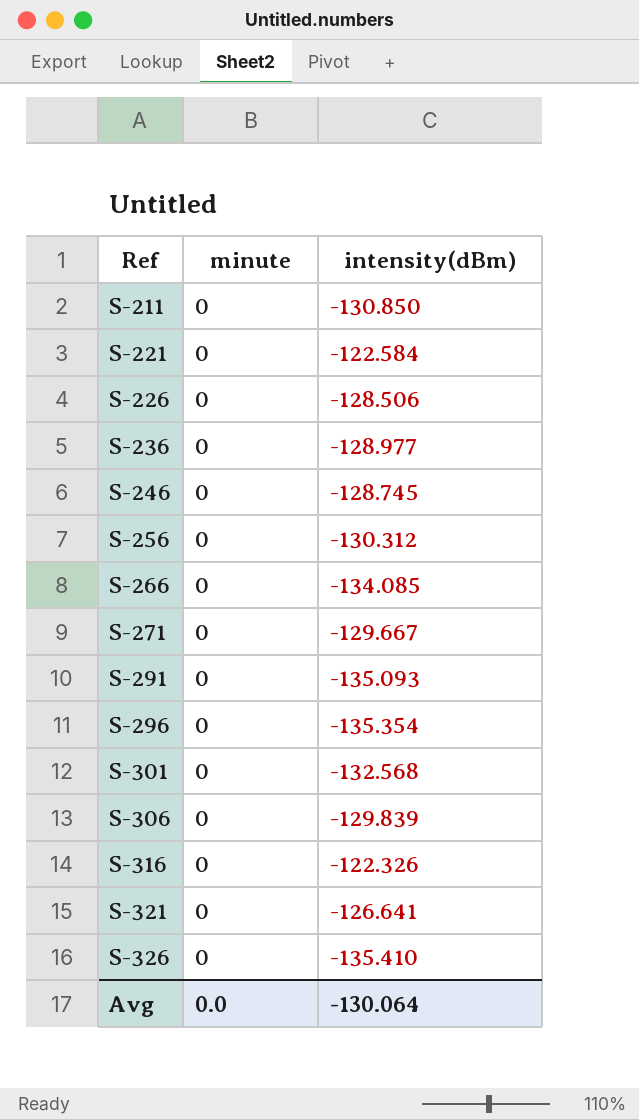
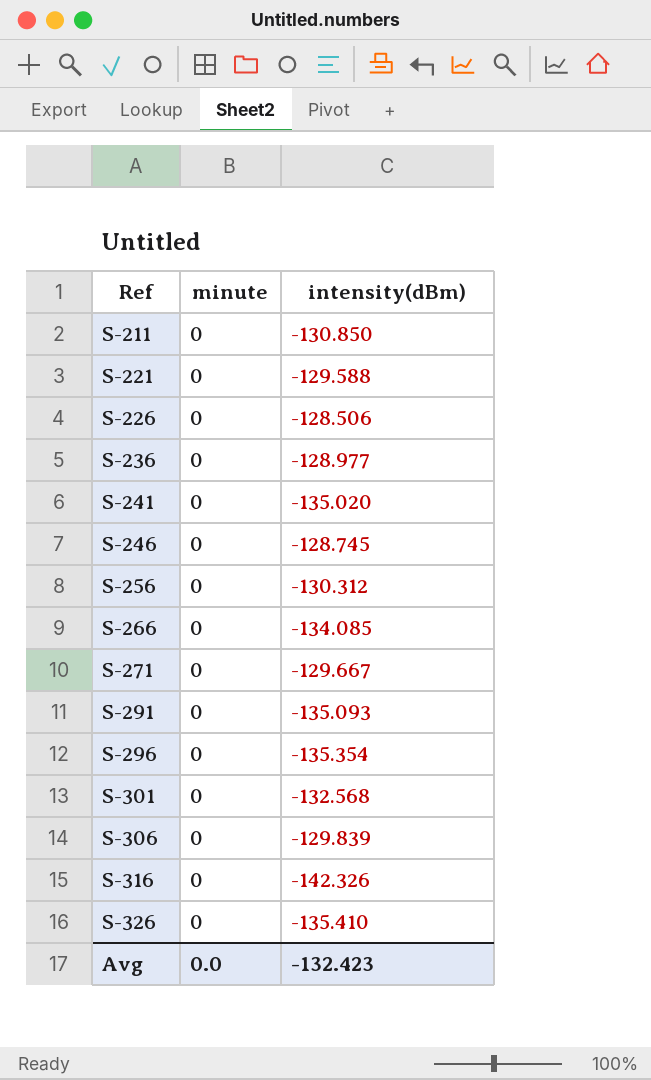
row S-321: 0 | -126.641 -> none
S-221 | intensity(dBm): -122.584 -> -129.588
row S-241: none -> 0 | -135.020
S-316 | intensity(dBm): -122.326 -> -142.326
Avg | intensity(dBm): -130.064 -> -132.423

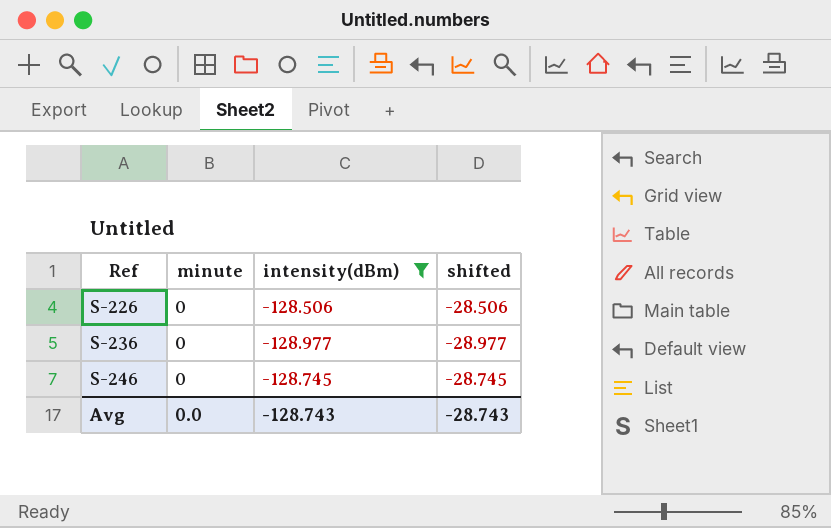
filter: none -> intensity(dBm) >= -128.977
column shifted | formula: none -> [intensity(dBm)] + 100
Avg | intensity(dBm): -132.423 -> -128.743

